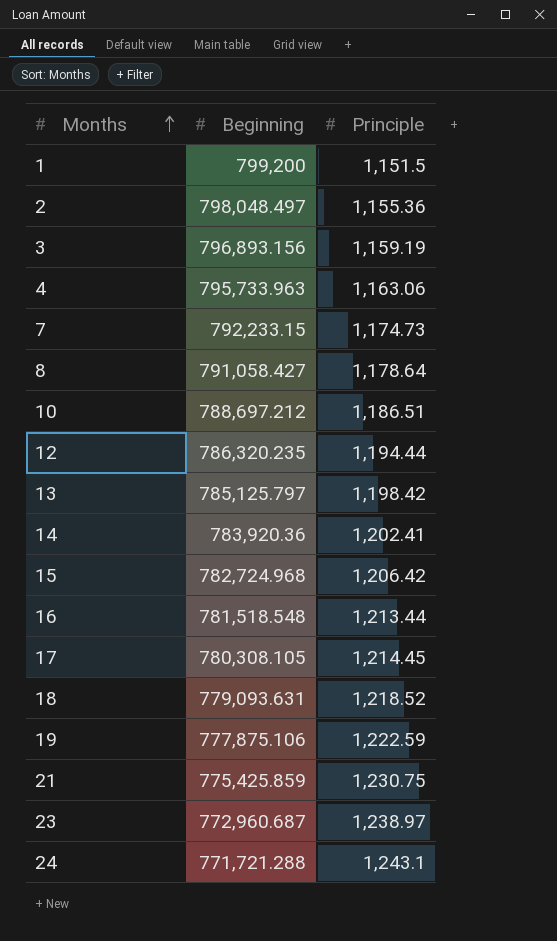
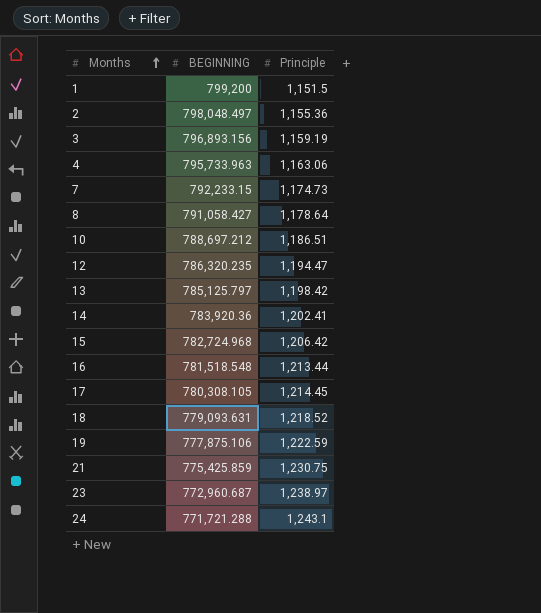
column name: Beginning -> BEGINNING
12 | Principle: 1,194.44 -> 1,194.47

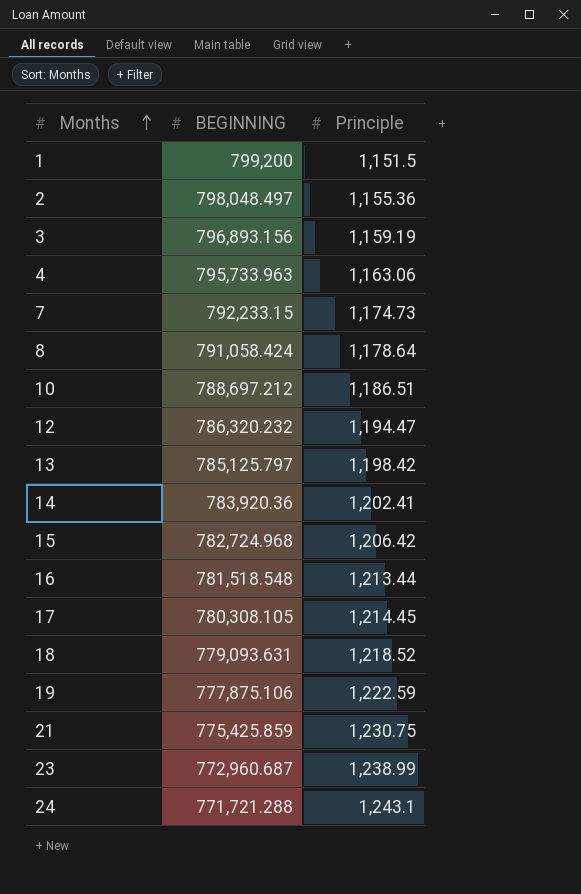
8 | BEGINNING: 791,058.427 -> 791,058.424
12 | BEGINNING: 786,320.235 -> 786,320.232
23 | Principle: 1,238.97 -> 1,238.99

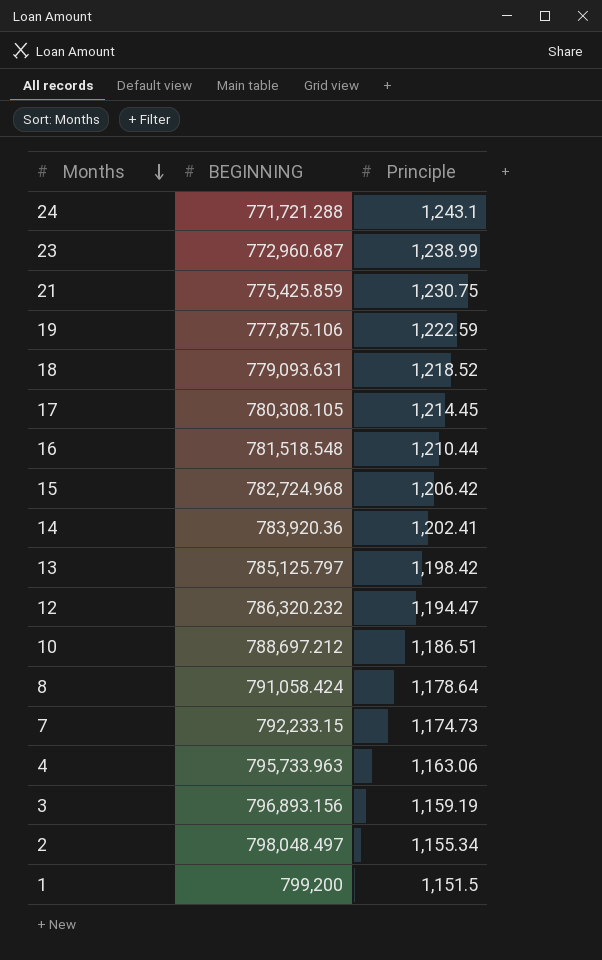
row order: Months ascending -> Months descending
16 | Principle: 1,213.44 -> 1,210.44
2 | Principle: 1,155.36 -> 1,155.34

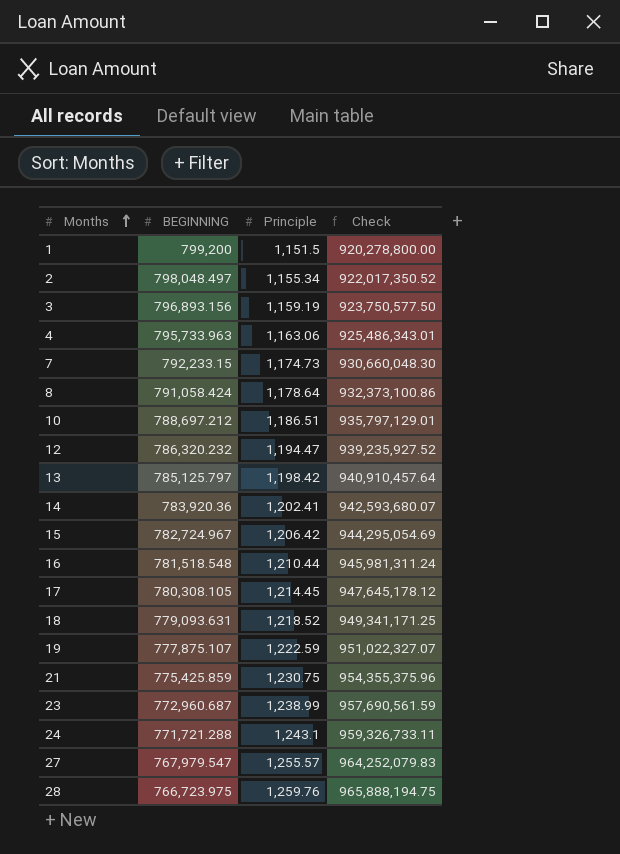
row order: Months descending -> Months ascending
column Check | formula: none -> [BEGINNING] * [Principle]
15 | BEGINNING: 782,724.968 -> 782,724.967
19 | BEGINNING: 777,875.106 -> 777,875.107
row 27: none -> 767,979.547 | 1,255.57 | 964,252,079.83
row 28: none -> 766,723.975 | 1,259.76 | 965,888,194.75

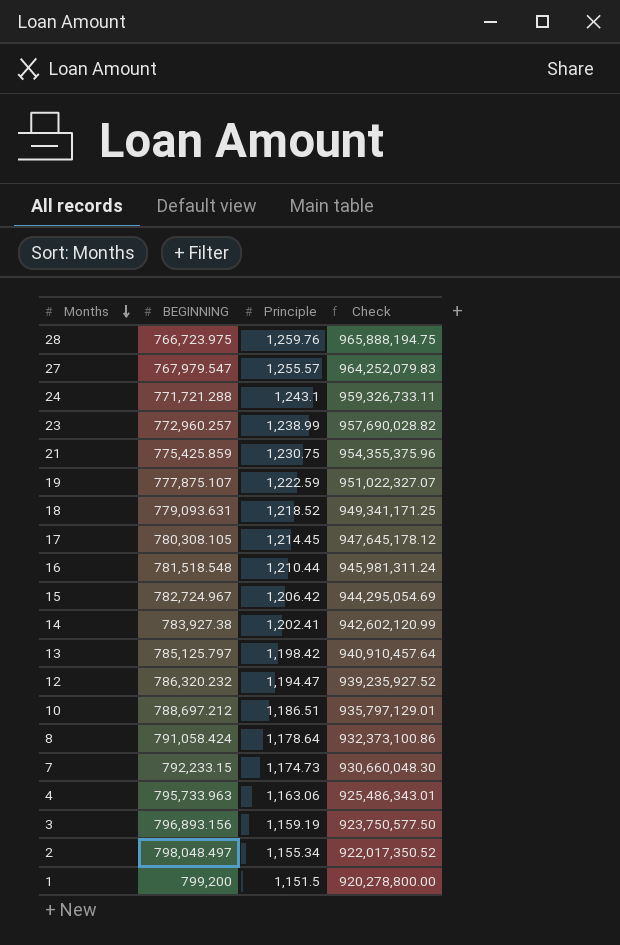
row order: Months ascending -> Months descending
23 | BEGINNING: 772,960.687 -> 772,960.257
23 | Check: 957,690,561.59 -> 957,690,028.82
14 | BEGINNING: 783,920.36 -> 783,927.38
14 | Check: 942,593,680.07 -> 942,602,120.99

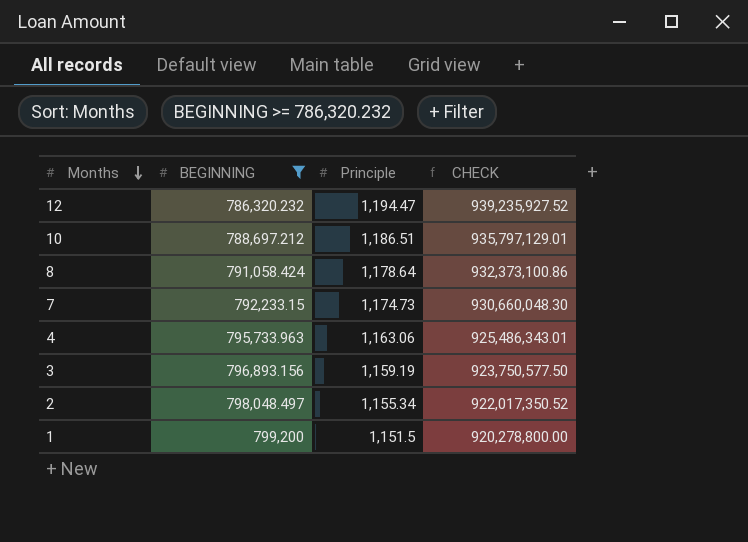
filter: none -> BEGINNING >= 786,320.232
column name: Check -> CHECK

